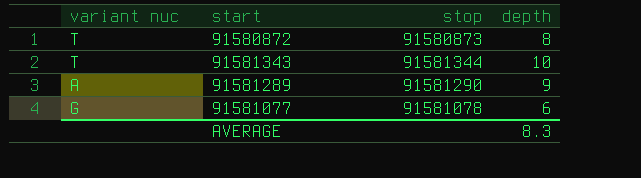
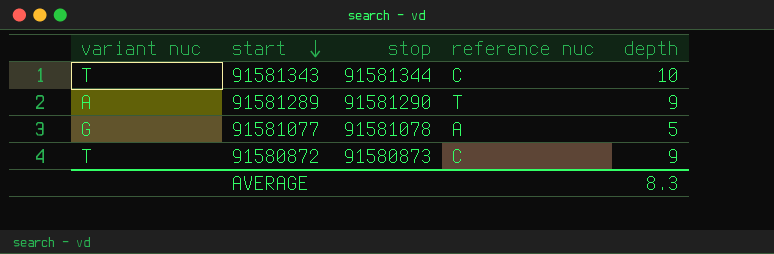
row order: none -> start descending
column reference nuc | position: none -> 4
91581077 | depth: 6 -> 5
91580872 | depth: 8 -> 9

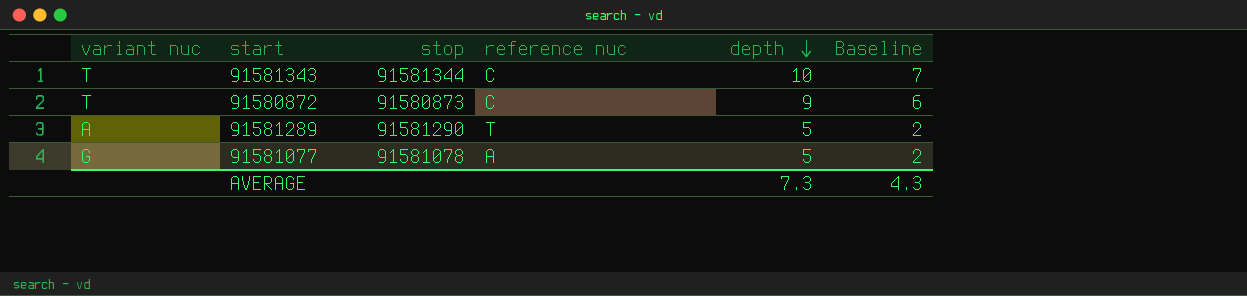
row order: start descending -> depth descending
column Baseline | formula: none -> [depth] - 3
91581289 | depth: 9 -> 5
AVERAGE | depth: 8.3 -> 7.3

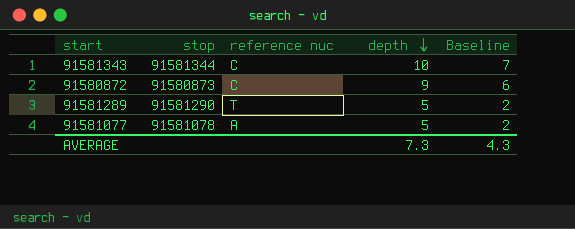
column variant nuc | position: 1 -> none

